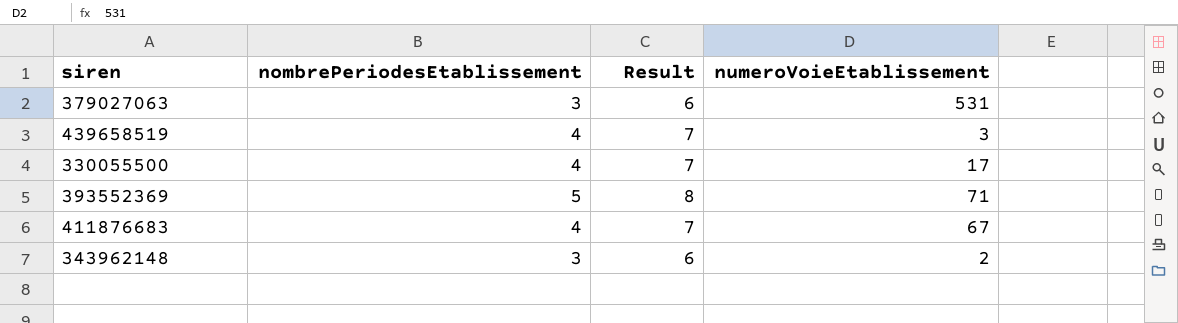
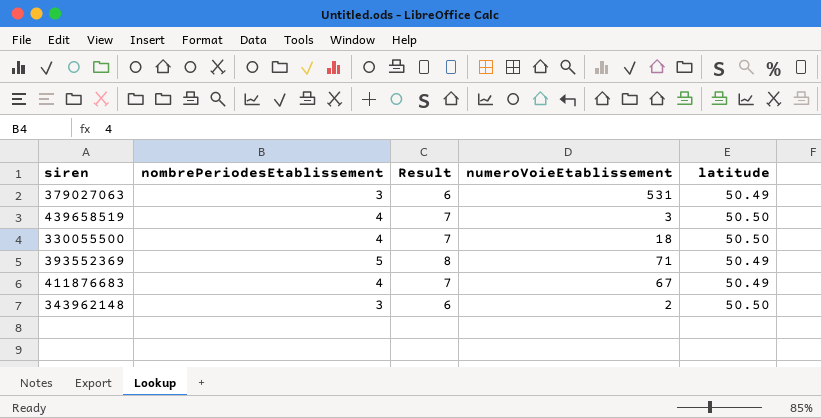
column latitude | position: none -> 5
330055500 | numeroVoieEtablissement: 17 -> 18

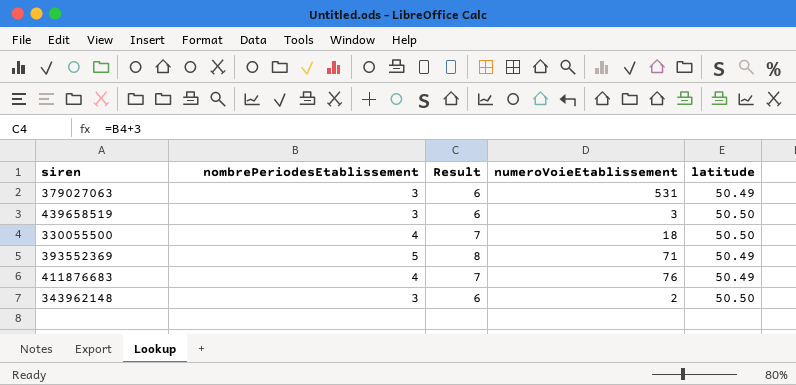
439658519 | nombrePeriodesEtablissement: 4 -> 3
439658519 | Result: 7 -> 6
411876683 | numeroVoieEtablissement: 67 -> 76

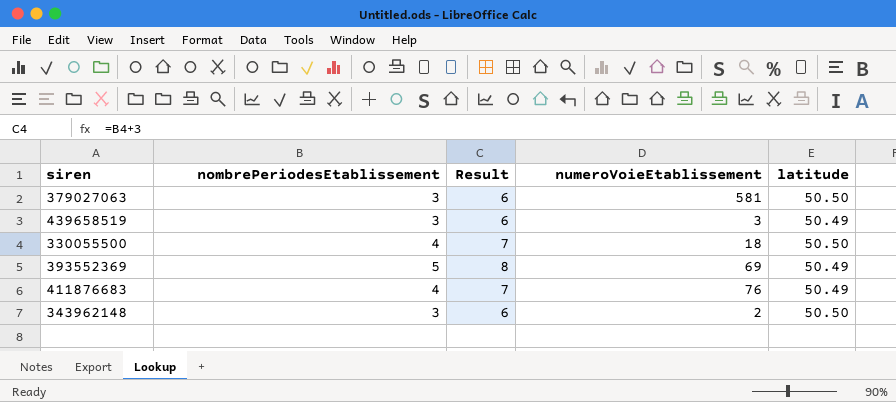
379027063 | numeroVoieEtablissement: 531 -> 581
379027063 | latitude: 50.49 -> 50.50
439658519 | latitude: 50.50 -> 50.49
393552369 | numeroVoieEtablissement: 71 -> 69

